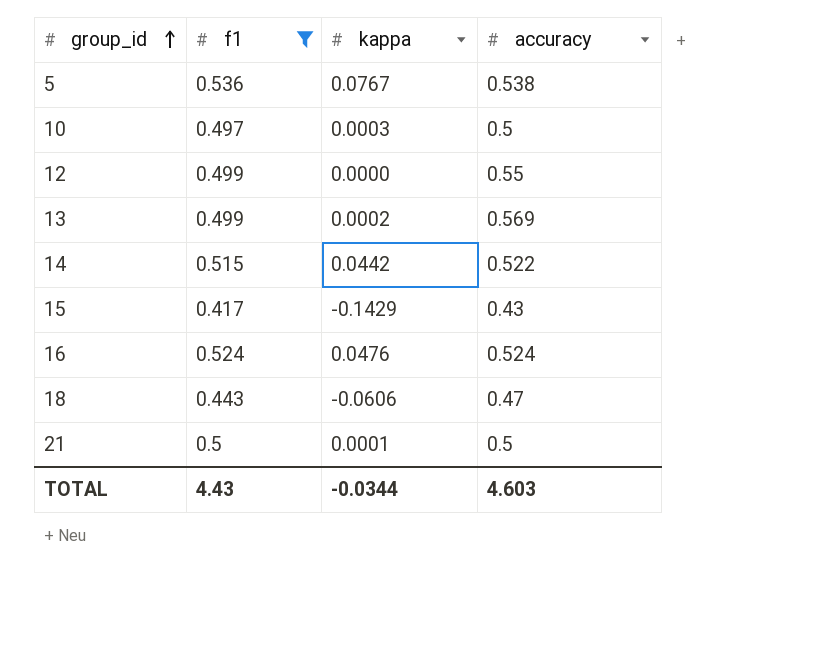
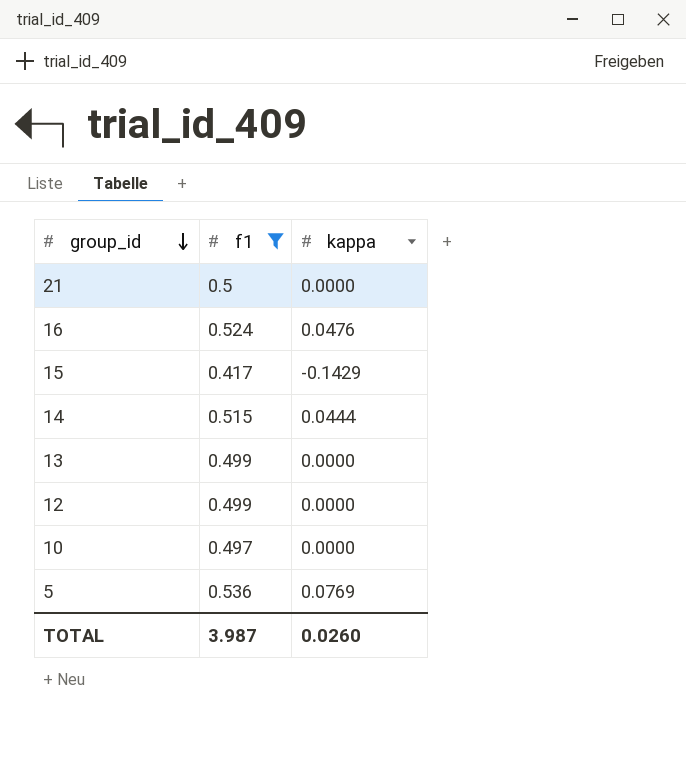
row order: group_id ascending -> group_id descending
column accuracy | position: 4 -> none
row 18: 0.443 | -0.0606 | 0.47 -> none
21 | kappa: 0.0001 -> 0.0000
14 | kappa: 0.0442 -> 0.0444
13 | kappa: 0.0002 -> 0.0000
10 | kappa: 0.0003 -> 0.0000
5 | kappa: 0.0767 -> 0.0769
TOTAL | f1: 4.43 -> 3.987
TOTAL | kappa: -0.0344 -> 0.0260

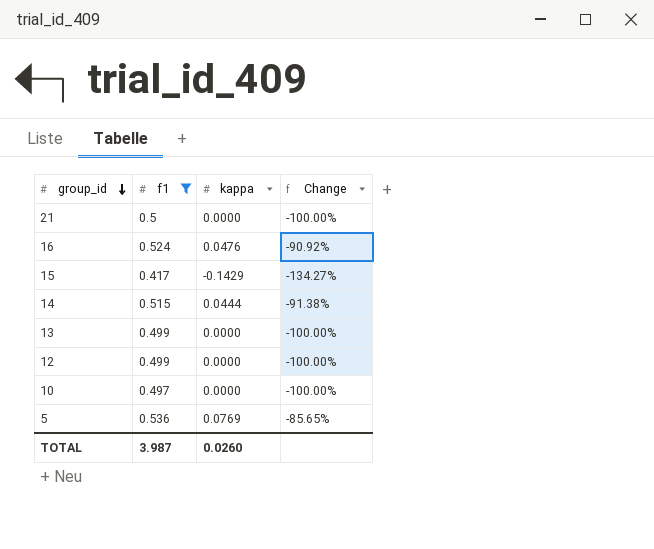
column Change | formula: none -> ([kappa] - [f1]) / [f1]

